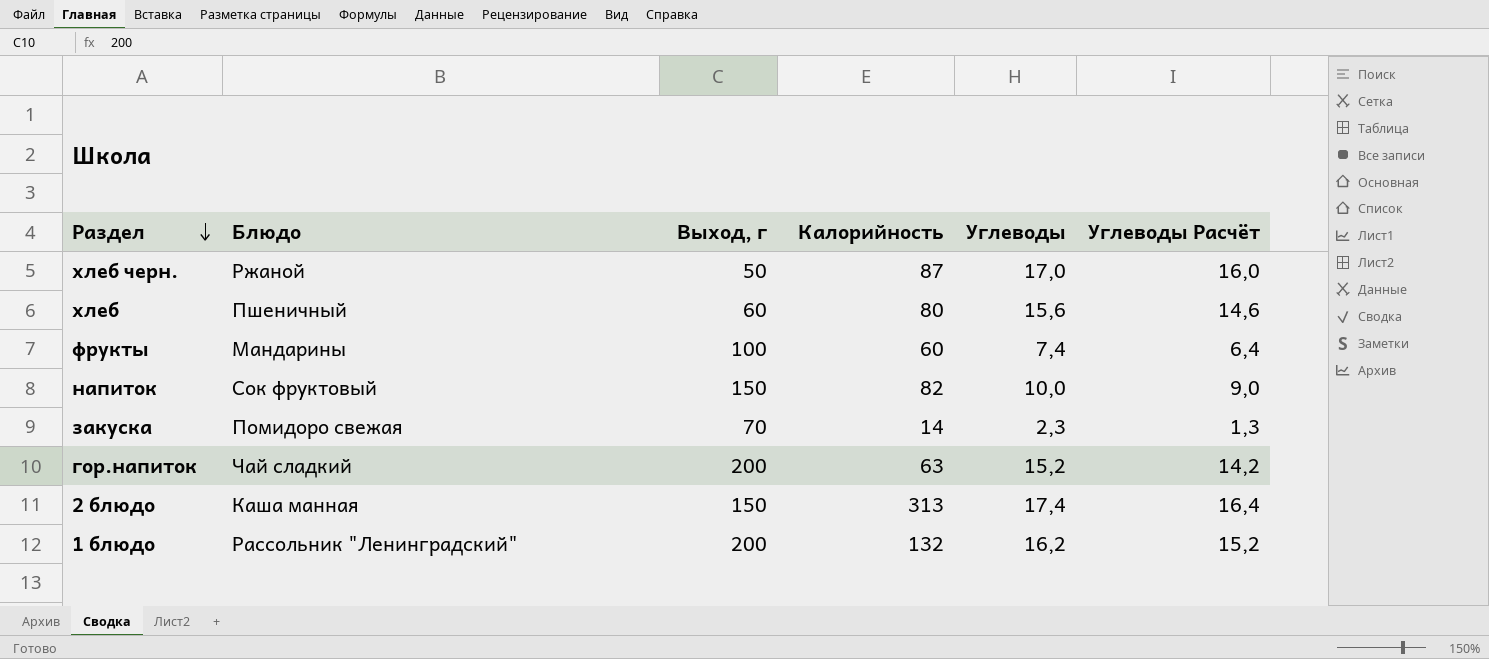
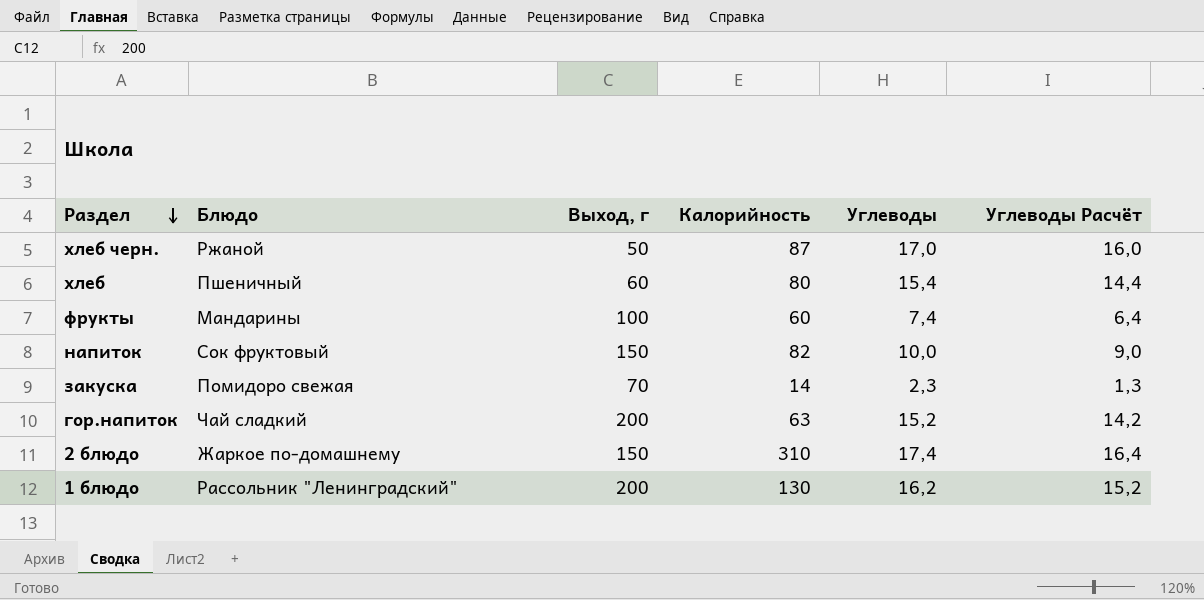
хлеб | Углеводы: 15,6 -> 15,4
хлеб | Углеводы Расчёт: 14,6 -> 14,4
2 блюдо | Блюдо: Каша манная -> Жаркое по-домашнему
2 блюдо | Калорийность: 313 -> 310
1 блюдо | Калорийность: 132 -> 130

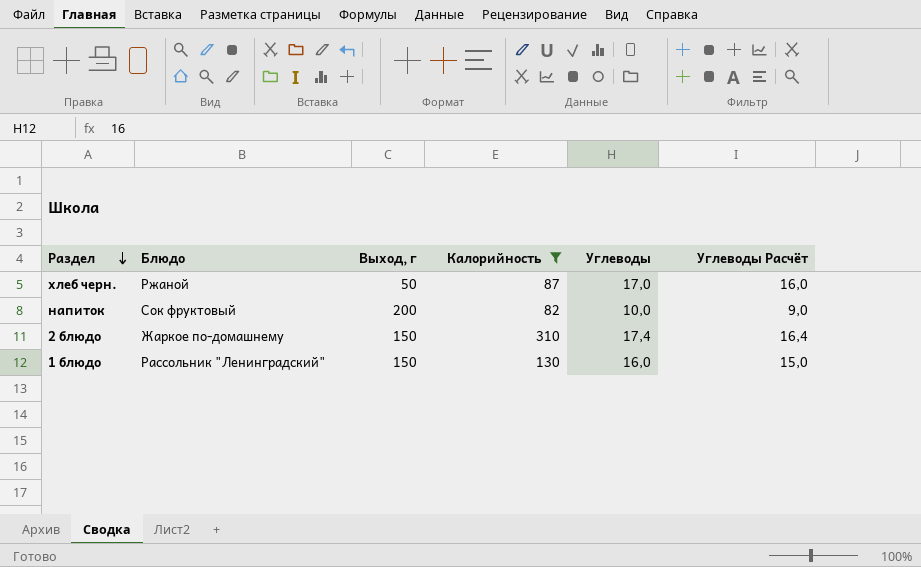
filter: none -> Калорийность >= 82
напиток | Выход, г: 150 -> 200
1 блюдо | Выход, г: 200 -> 150
1 блюдо | Углеводы: 16,2 -> 16,0
1 блюдо | Углеводы Расчёт: 15,2 -> 15,0

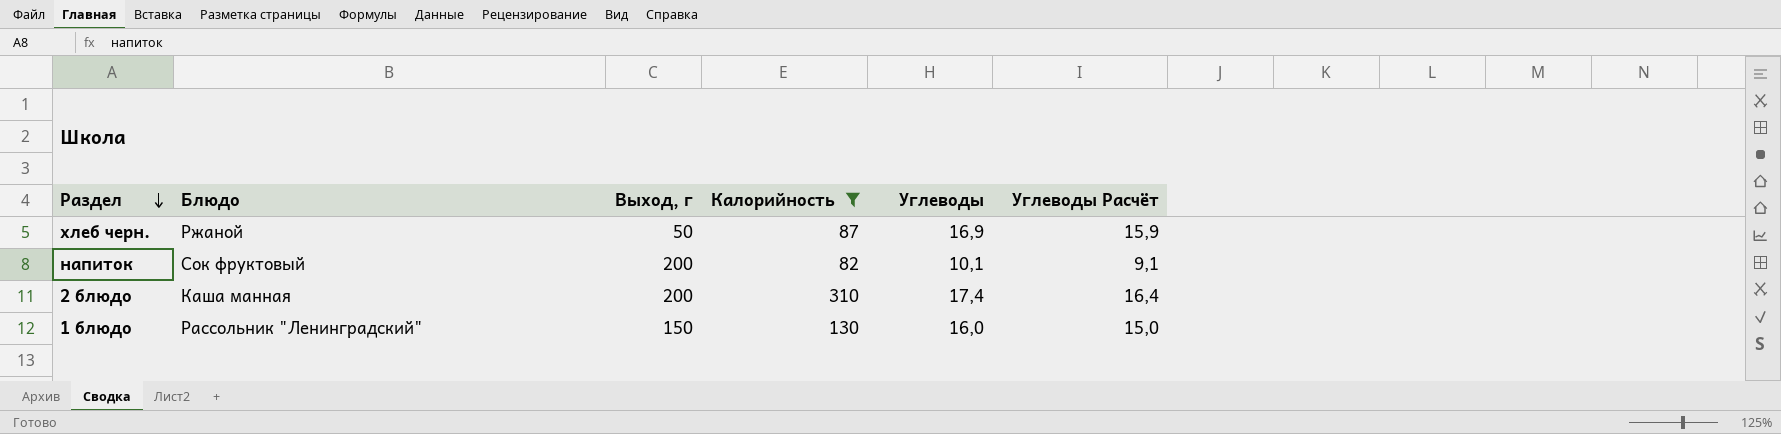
хлеб черн. | Углеводы: 17,0 -> 16,9
хлеб черн. | Углеводы Расчёт: 16,0 -> 15,9
напиток | Углеводы: 10,0 -> 10,1
напиток | Углеводы Расчёт: 9,0 -> 9,1
2 блюдо | Блюдо: Жаркое по-домашнему -> Каша манная
2 блюдо | Выход, г: 150 -> 200

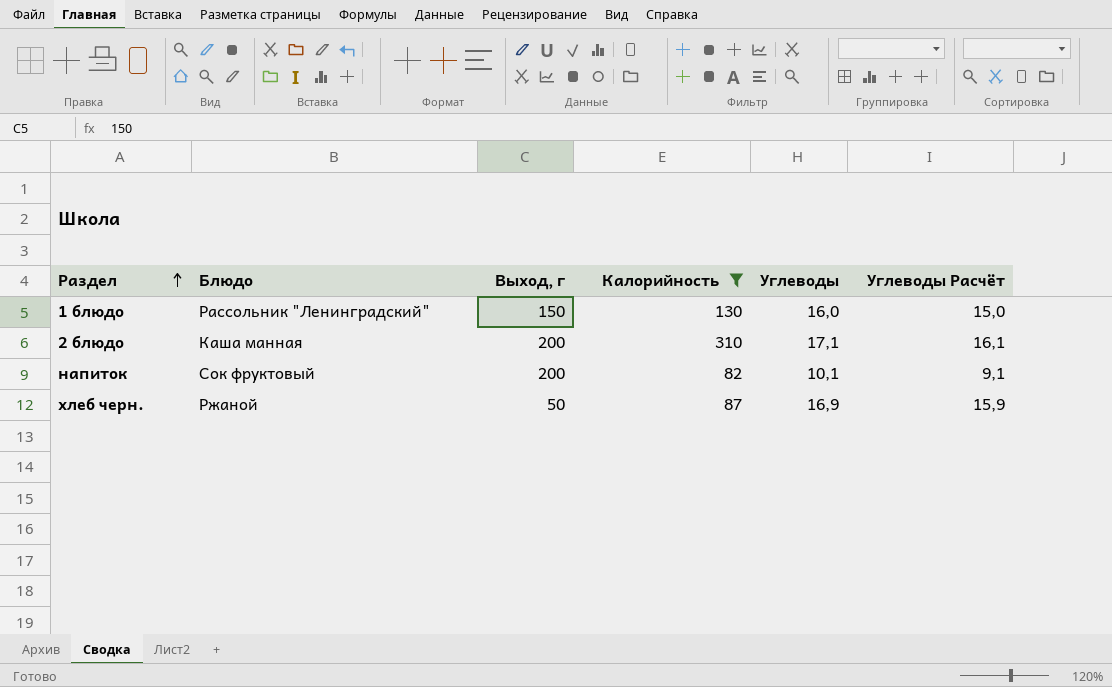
row order: Раздел descending -> Раздел ascending
2 блюдо | Углеводы: 17,4 -> 17,1
2 блюдо | Углеводы Расчёт: 16,4 -> 16,1

